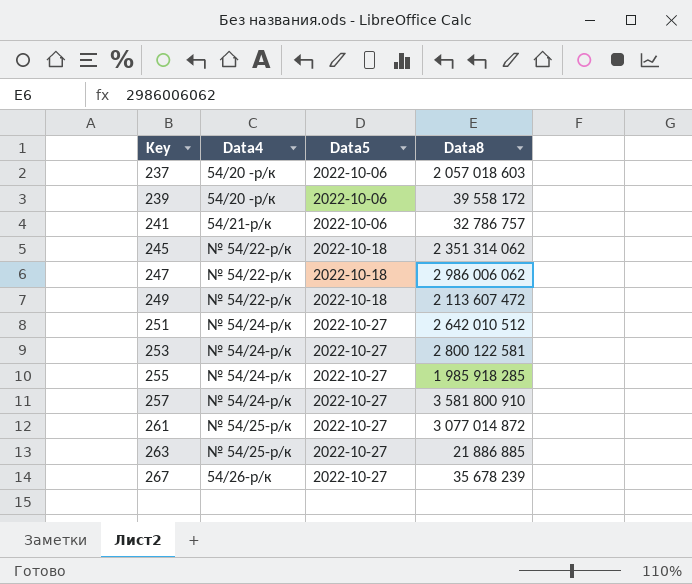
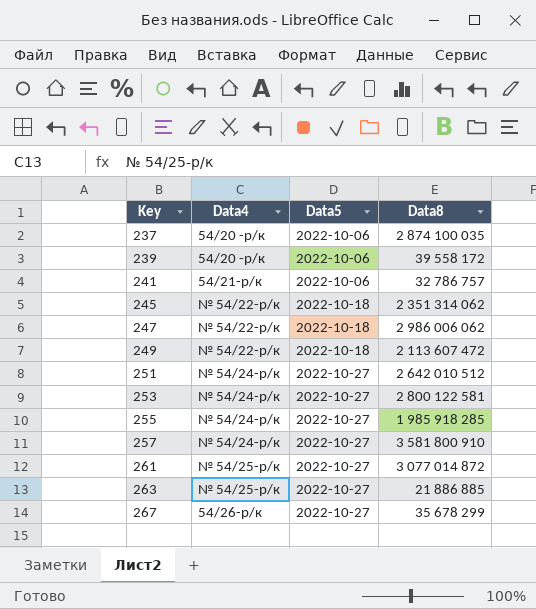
237 | Data8: 2 057 018 603 -> 2 874 100 035
267 | Data8: 35 678 239 -> 35 678 299

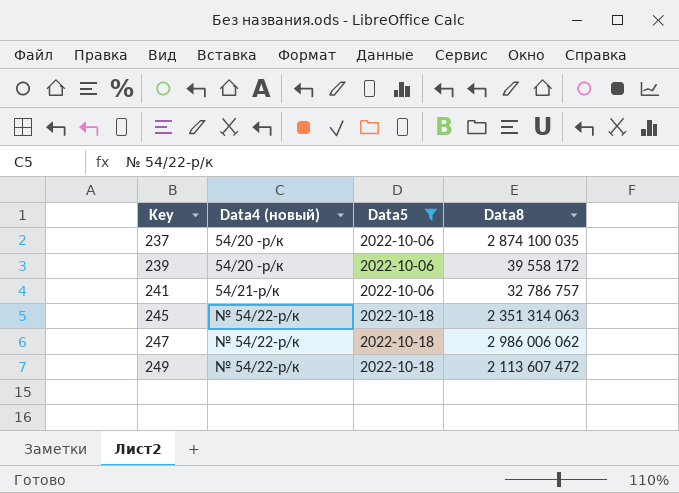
filter: none -> Data5 != 2022-10-27
column name: Data4 -> Data4 (новый)
245 | Data8: 2 351 314 062 -> 2 351 314 063

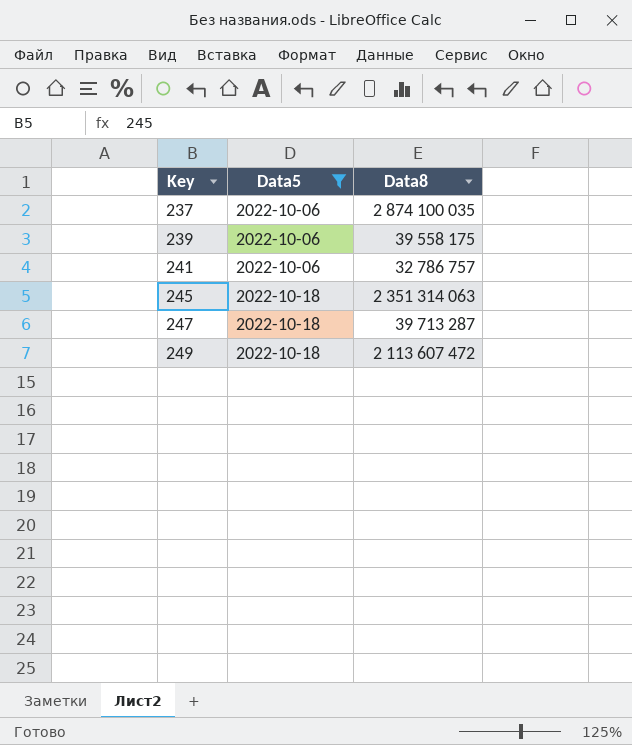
column Data4 (новый) | position: 2 -> none
239 | Data8: 39 558 172 -> 39 558 175
247 | Data8: 2 986 006 062 -> 39 713 287

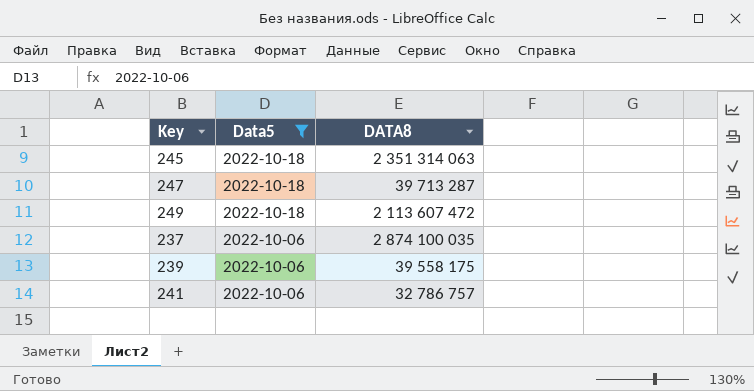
row order: Key ascending -> Data5 descending
column name: Data8 -> DATA8

